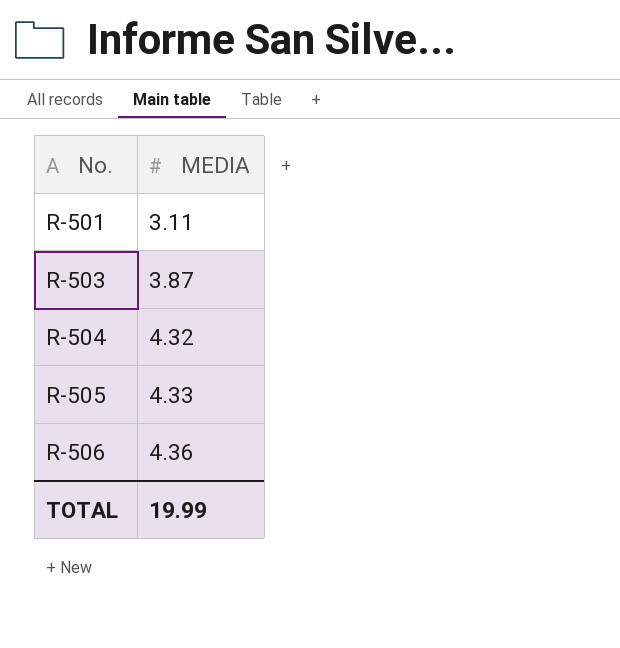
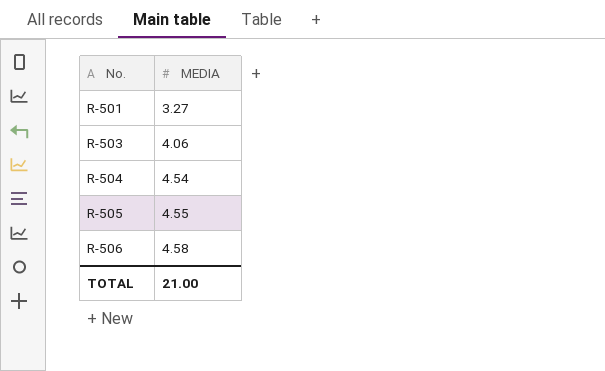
R-501 | MEDIA: 3.11 -> 3.27
R-503 | MEDIA: 3.87 -> 4.06
R-504 | MEDIA: 4.32 -> 4.54
R-505 | MEDIA: 4.33 -> 4.55
R-506 | MEDIA: 4.36 -> 4.58
TOTAL | MEDIA: 19.99 -> 21.00

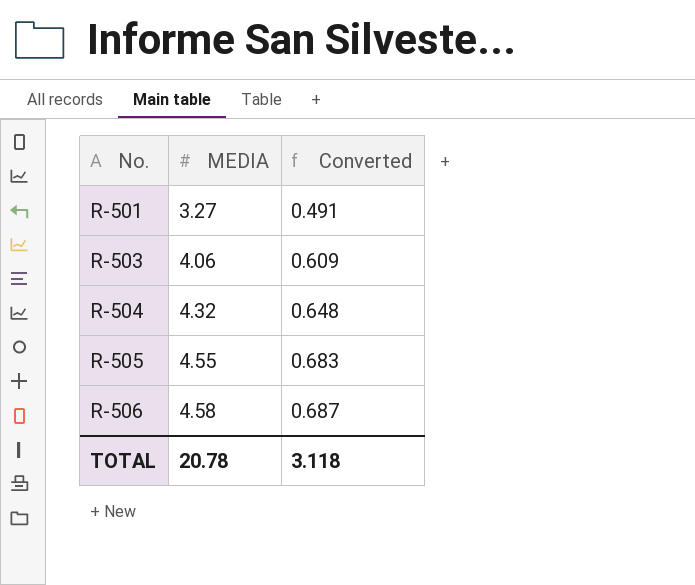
column Converted | formula: none -> [MEDIA] * 0.15
R-504 | MEDIA: 4.54 -> 4.32
TOTAL | MEDIA: 21.00 -> 20.78

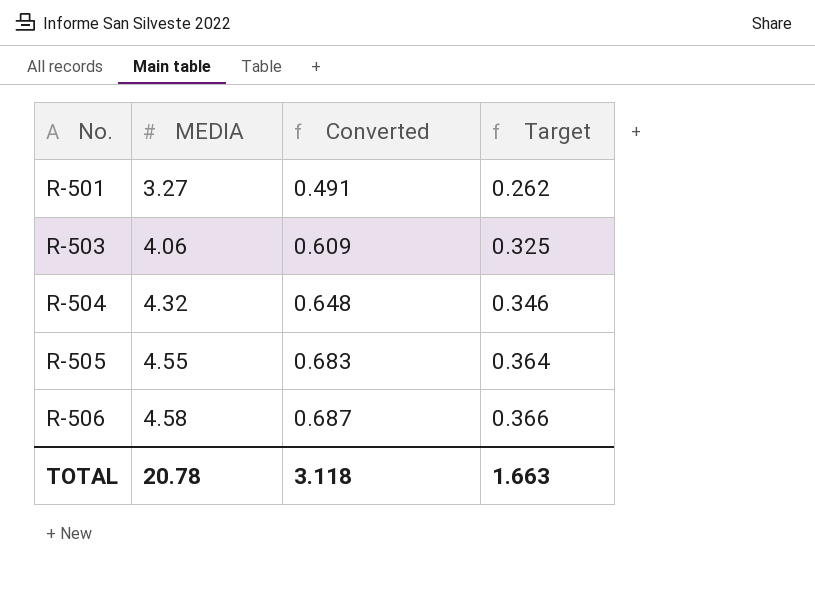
column Target | formula: none -> [MEDIA] * 0.08

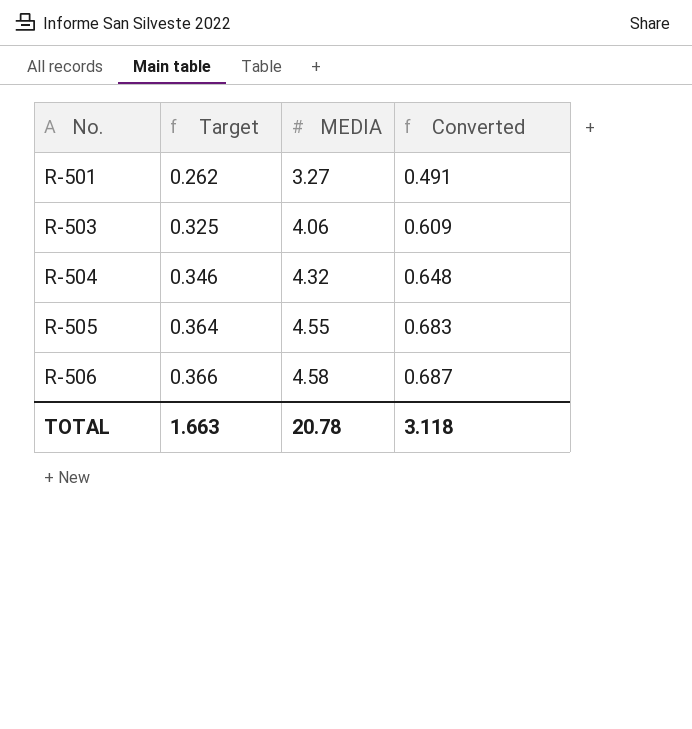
column Target | position: 4 -> 2

